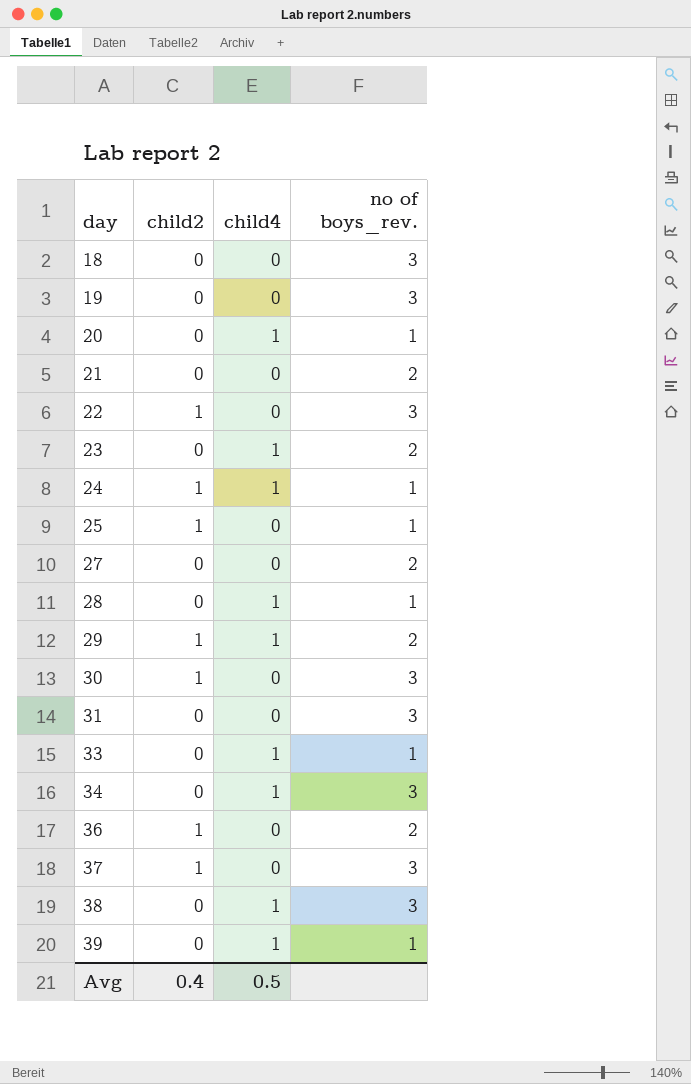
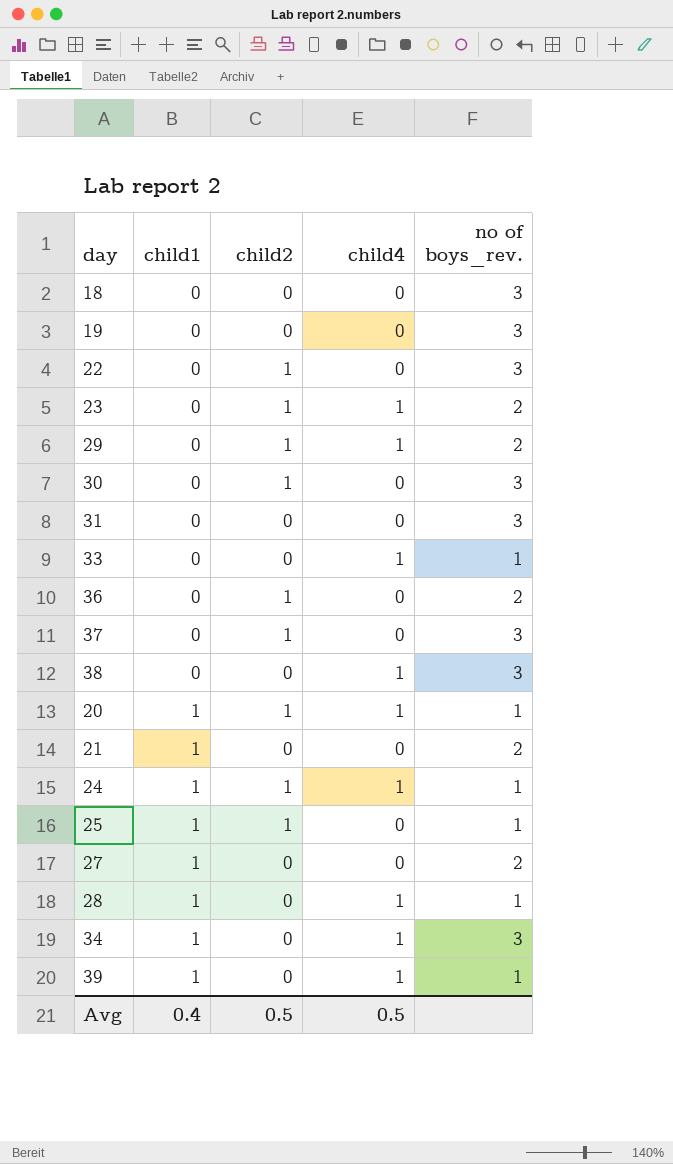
row order: day ascending -> child1 ascending
column child1 | position: none -> 2
23 | child2: 0 -> 1
20 | child2: 0 -> 1
Avg | child2: 0.4 -> 0.5

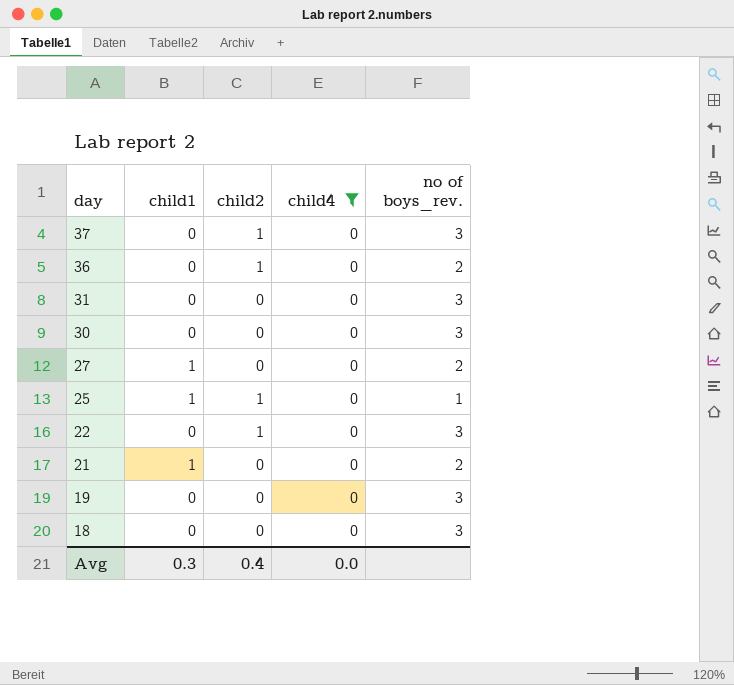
filter: none -> child4 = 0
row order: child1 ascending -> day descending
30 | child2: 1 -> 0
Avg | child1: 0.4 -> 0.3
Avg | child2: 0.5 -> 0.4
Avg | child4: 0.5 -> 0.0

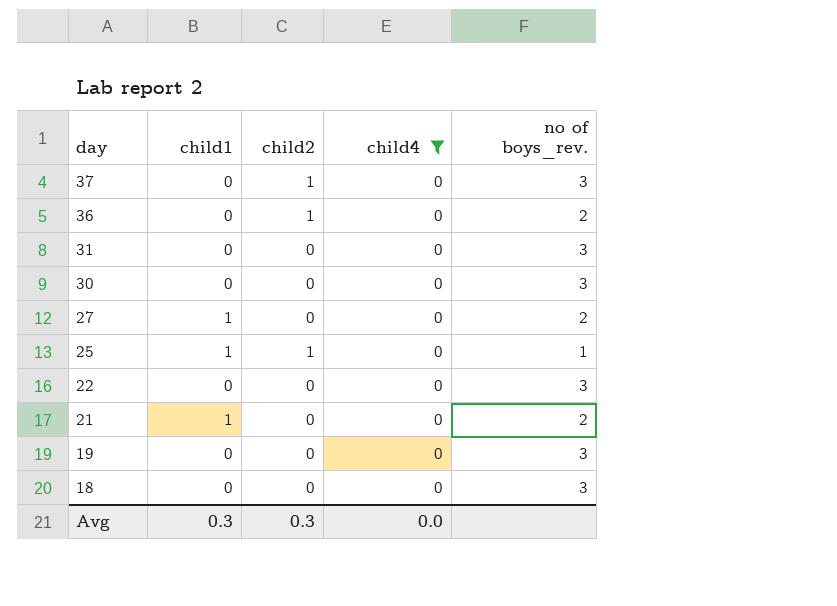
22 | child2: 1 -> 0
Avg | child2: 0.4 -> 0.3

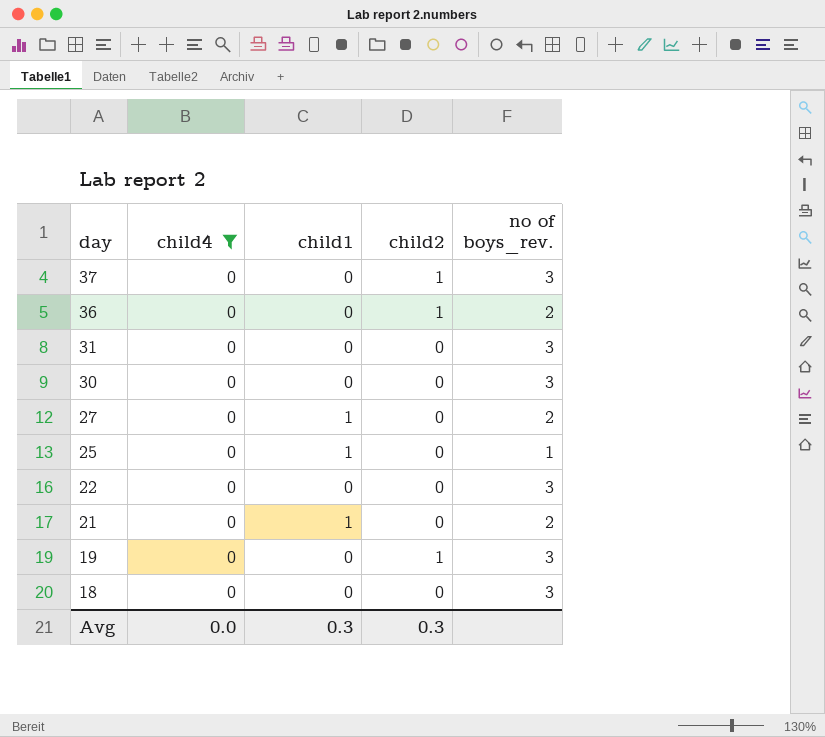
column child4 | position: 4 -> 2
25 | child2: 1 -> 0
19 | child2: 0 -> 1

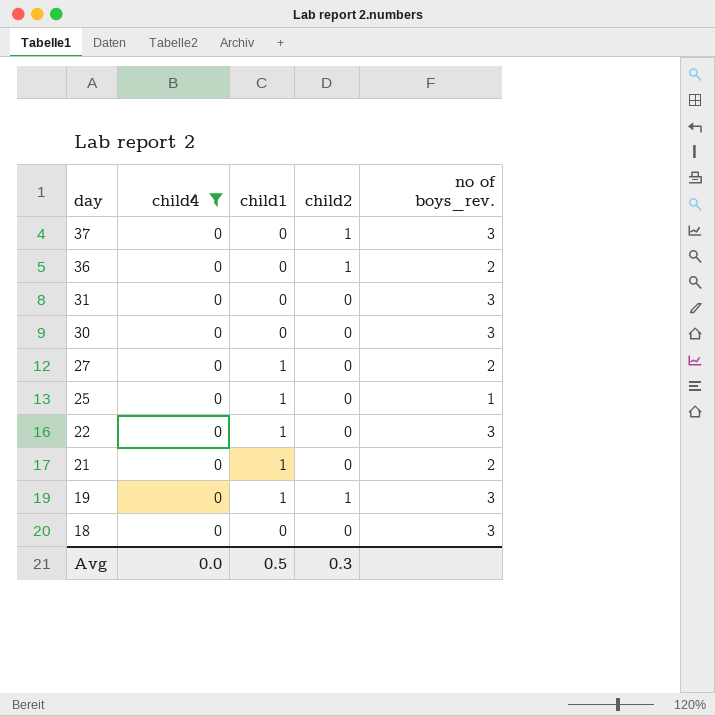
22 | child1: 0 -> 1
19 | child1: 0 -> 1
Avg | child1: 0.3 -> 0.5

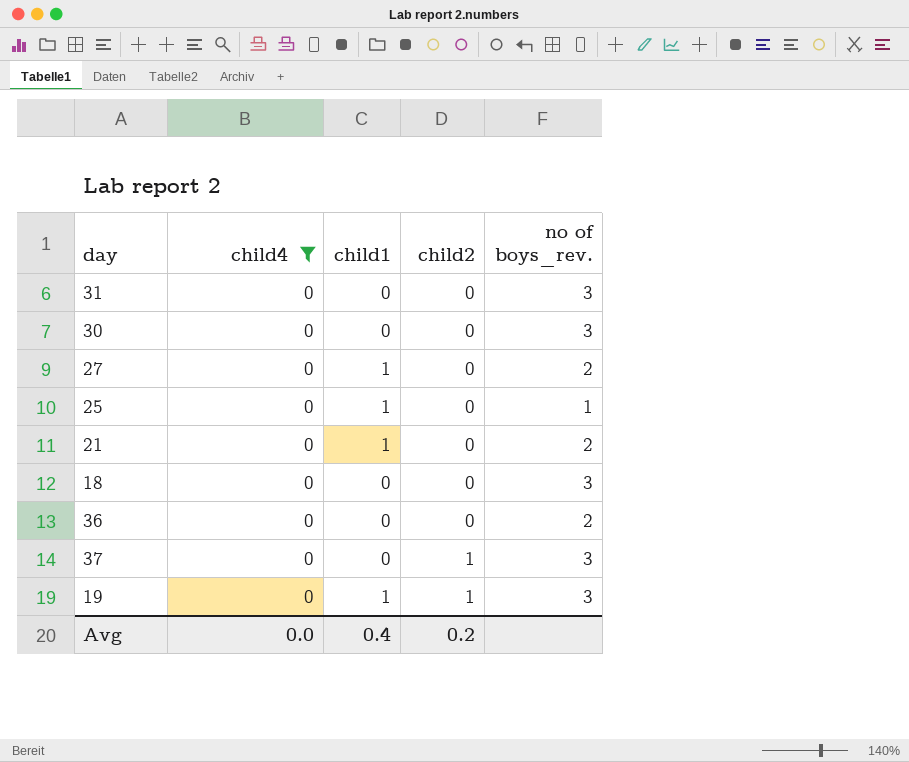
row order: day descending -> child2 ascending
row 22: 0 | 1 | 0 | 3 -> none
36 | child2: 1 -> 0
Avg | child1: 0.5 -> 0.4
Avg | child2: 0.3 -> 0.2

